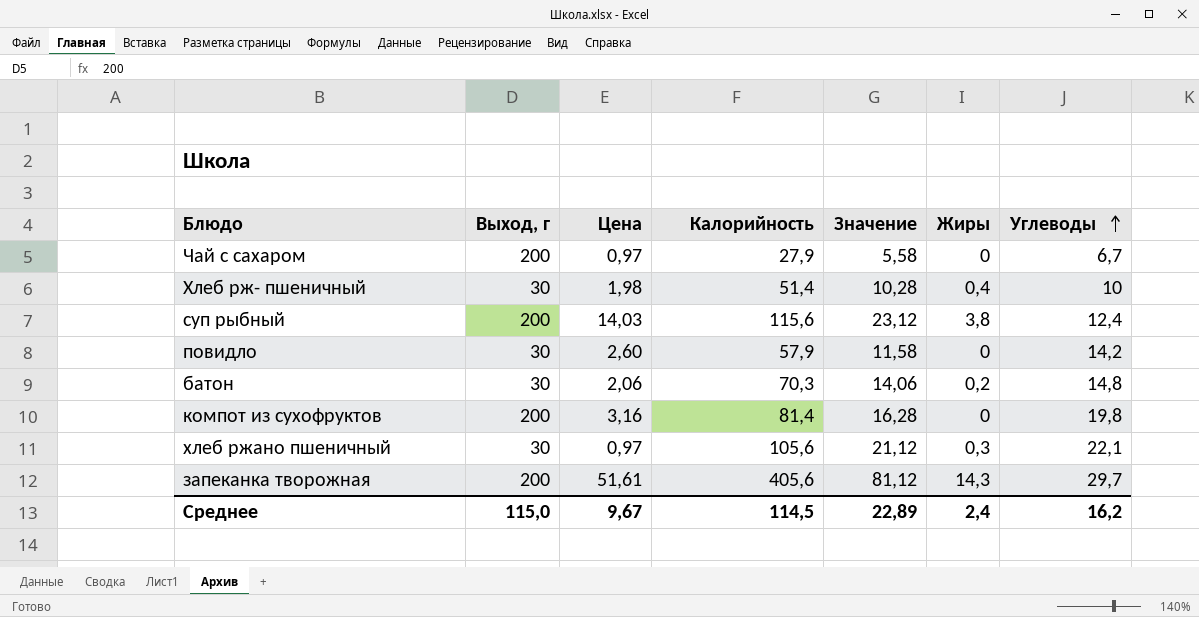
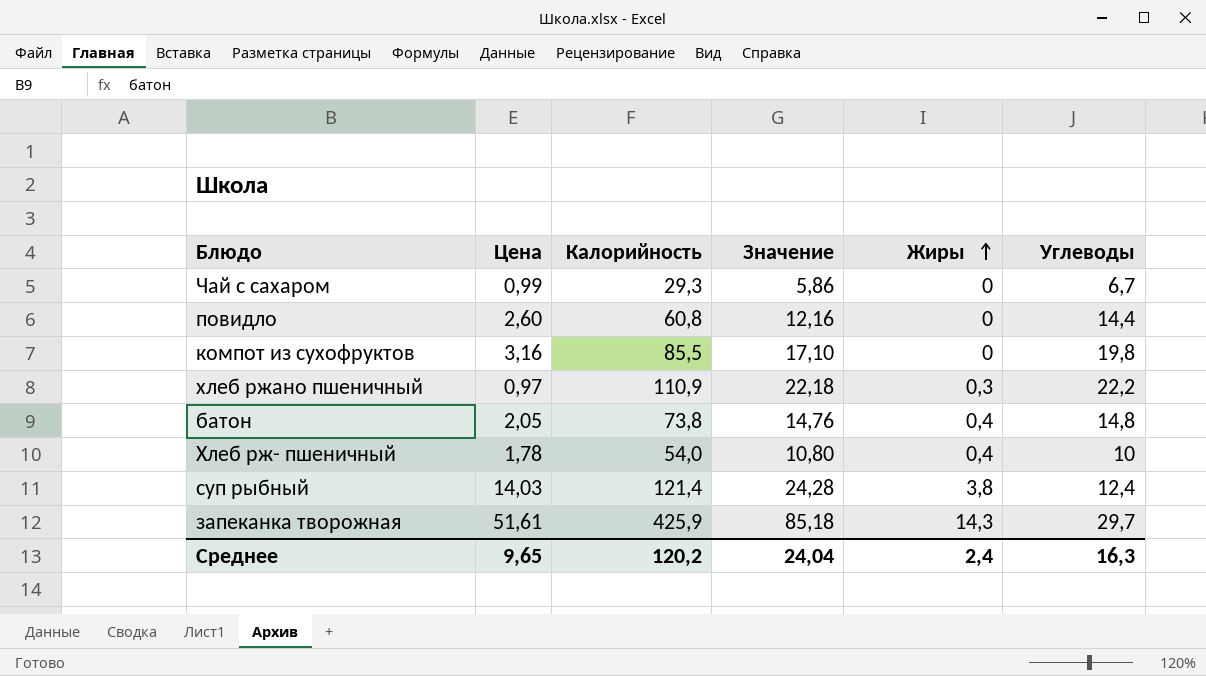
row order: Углеводы ascending -> Жиры ascending
column Выход, г | position: 2 -> none
Чай с сахаром | Цена: 0,97 -> 0,99
Чай с сахаром | Калорийность: 27,9 -> 29,3
Чай с сахаром | Значение: 5,58 -> 5,86
повидло | Калорийность: 57,9 -> 60,8
повидло | Значение: 11,58 -> 12,16
повидло | Углеводы: 14,2 -> 14,4
компот из сухофруктов | Калорийность: 81,4 -> 85,5
компот из сухофруктов | Значение: 16,28 -> 17,10
хлеб ржано пшеничный | Калорийность: 105,6 -> 110,9
хлеб ржано пшеничный | Значение: 21,12 -> 22,18
хлеб ржано пшеничный | Углеводы: 22,1 -> 22,2
батон | Цена: 2,06 -> 2,05
батон | Калорийность: 70,3 -> 73,8
батон | Значение: 14,06 -> 14,76
батон | Жиры: 0,2 -> 0,4
Хлеб рж- пшеничный | Цена: 1,98 -> 1,78
Хлеб рж- пшеничный | Калорийность: 51,4 -> 54,0
Хлеб рж- пшеничный | Значение: 10,28 -> 10,80
суп рыбный | Калорийность: 115,6 -> 121,4
суп рыбный | Значение: 23,12 -> 24,28
запеканка творожная | Калорийность: 405,6 -> 425,9
запеканка творожная | Значение: 81,12 -> 85,18
Среднее | Цена: 9,67 -> 9,65
Среднее | Калорийность: 114,5 -> 120,2
Среднее | Значение: 22,89 -> 24,04
Среднее | Углеводы: 16,2 -> 16,3

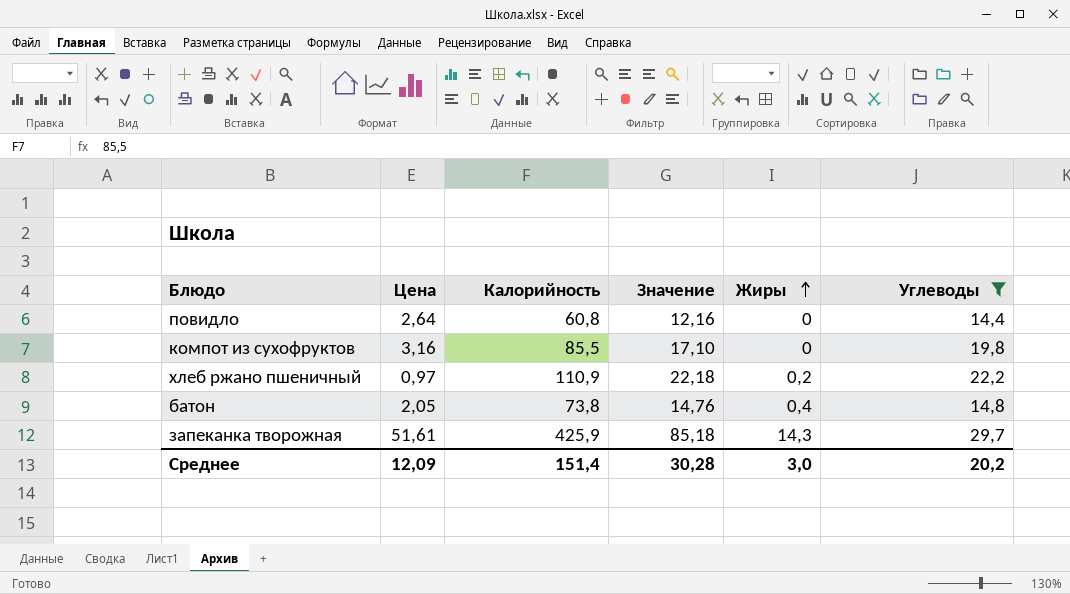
filter: none -> Углеводы >= 14,4
повидло | Цена: 2,60 -> 2,64
хлеб ржано пшеничный | Жиры: 0,3 -> 0,2
Среднее | Цена: 9,65 -> 12,09
Среднее | Калорийность: 120,2 -> 151,4
Среднее | Значение: 24,04 -> 30,28
Среднее | Жиры: 2,4 -> 3,0
Среднее | Углеводы: 16,3 -> 20,2

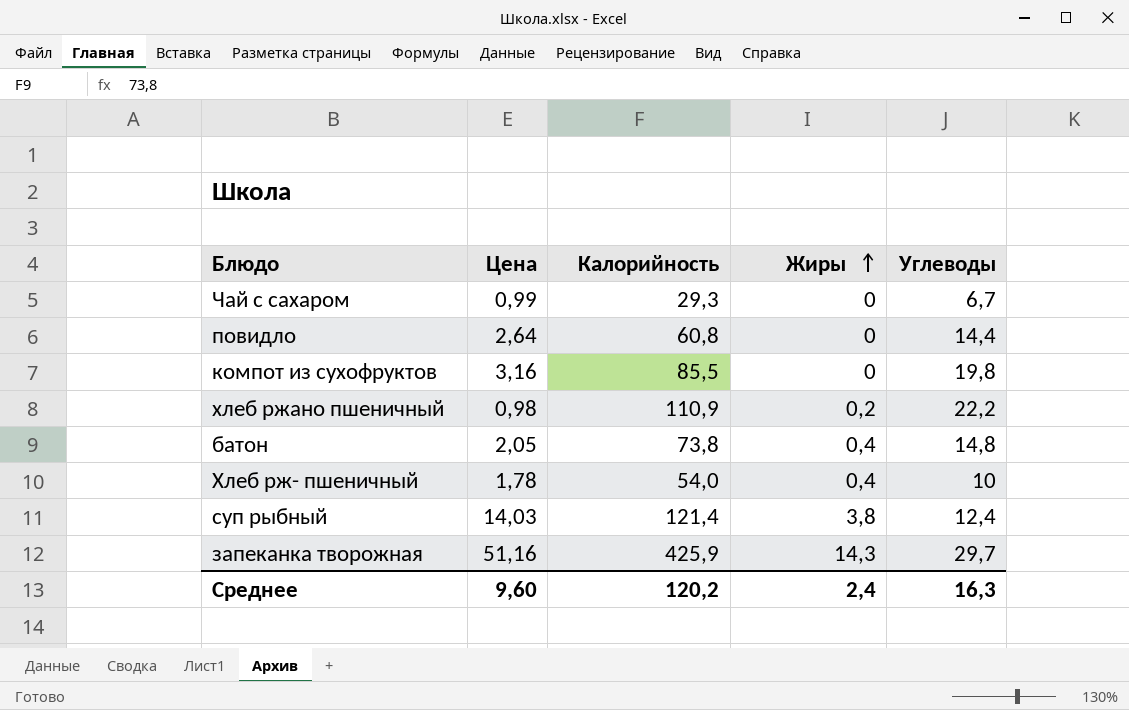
filter: Углеводы >= 14,4 -> none
column Значение | formula: [Калорийность] * 0,2 -> none
хлеб ржано пшеничный | Цена: 0,97 -> 0,98
запеканка творожная | Цена: 51,61 -> 51,16
Среднее | Цена: 12,09 -> 9,60
Среднее | Калорийность: 151,4 -> 120,2
Среднее | Жиры: 3,0 -> 2,4
Среднее | Углеводы: 20,2 -> 16,3

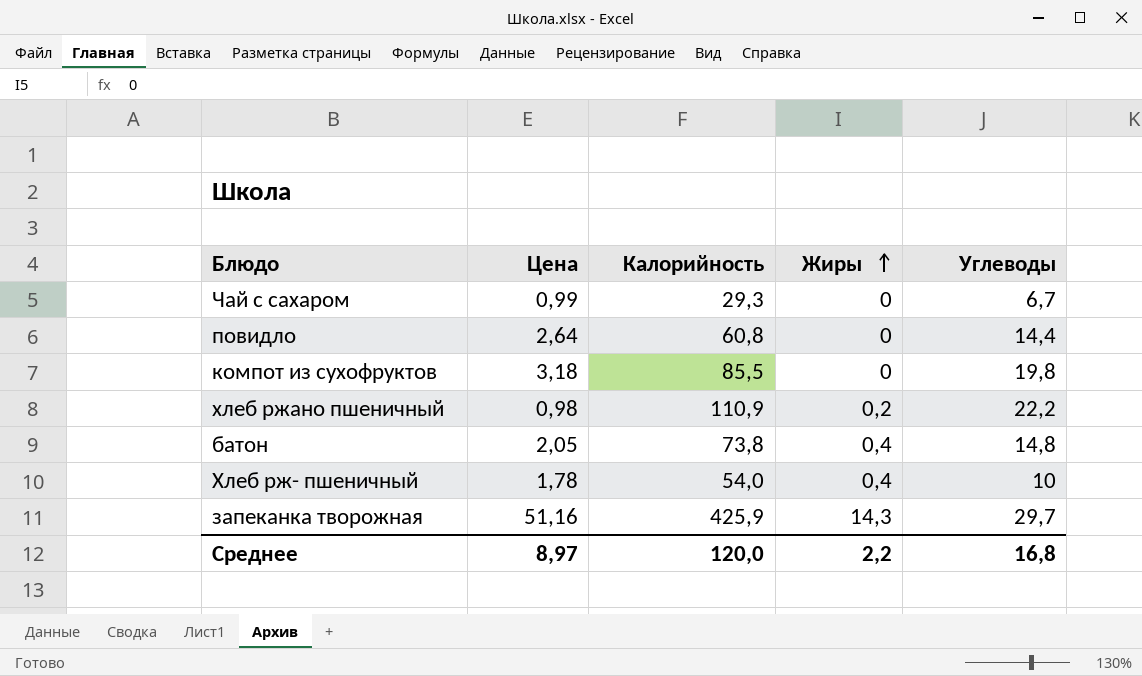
row суп рыбный: 14,03 | 121,4 | 3,8 | 12,4 -> none
компот из сухофруктов | Цена: 3,16 -> 3,18
Среднее | Цена: 9,60 -> 8,97
Среднее | Калорийность: 120,2 -> 120,0
Среднее | Жиры: 2,4 -> 2,2
Среднее | Углеводы: 16,3 -> 16,8

